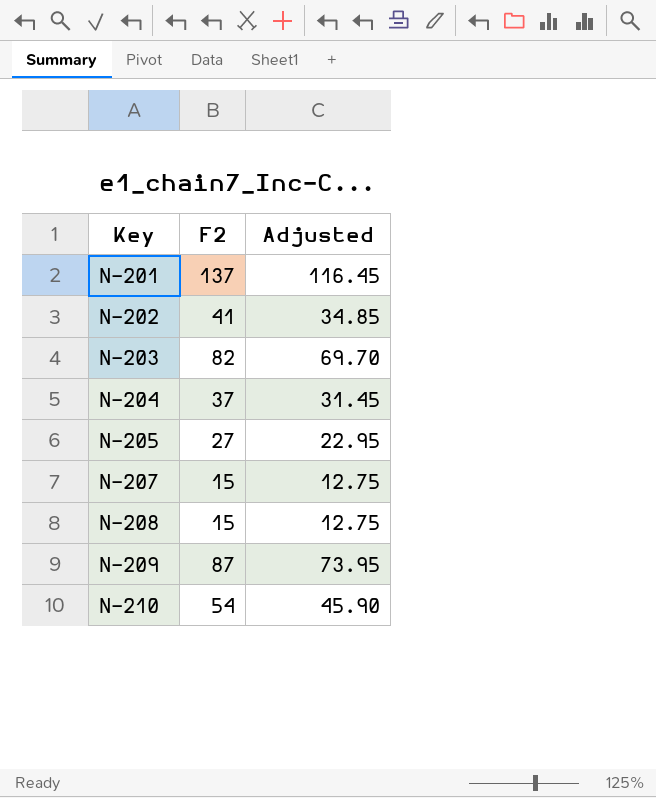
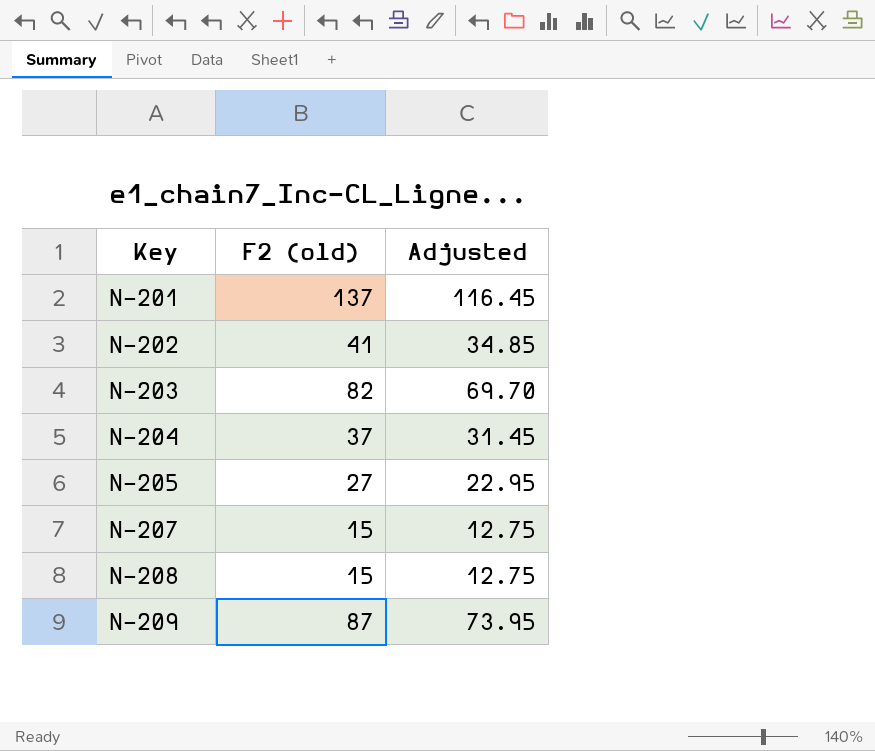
column name: F2 -> F2 (old)
row N-210: 54 | 45.90 -> none

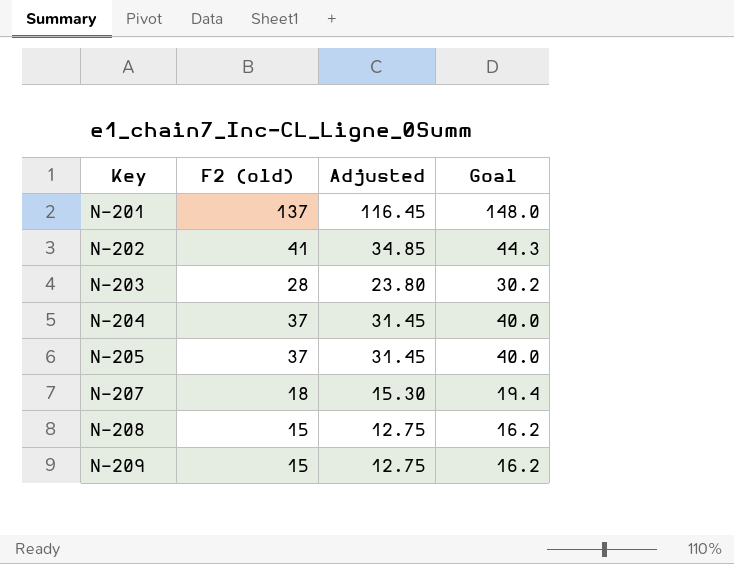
column Goal | formula: none -> [F2 (old)] * 1.08
N-203 | F2 (old): 82 -> 28
N-203 | Adjusted: 69.70 -> 23.80
N-205 | F2 (old): 27 -> 37
N-205 | Adjusted: 22.95 -> 31.45
N-207 | F2 (old): 15 -> 18
N-207 | Adjusted: 12.75 -> 15.30
N-209 | F2 (old): 87 -> 15
N-209 | Adjusted: 73.95 -> 12.75

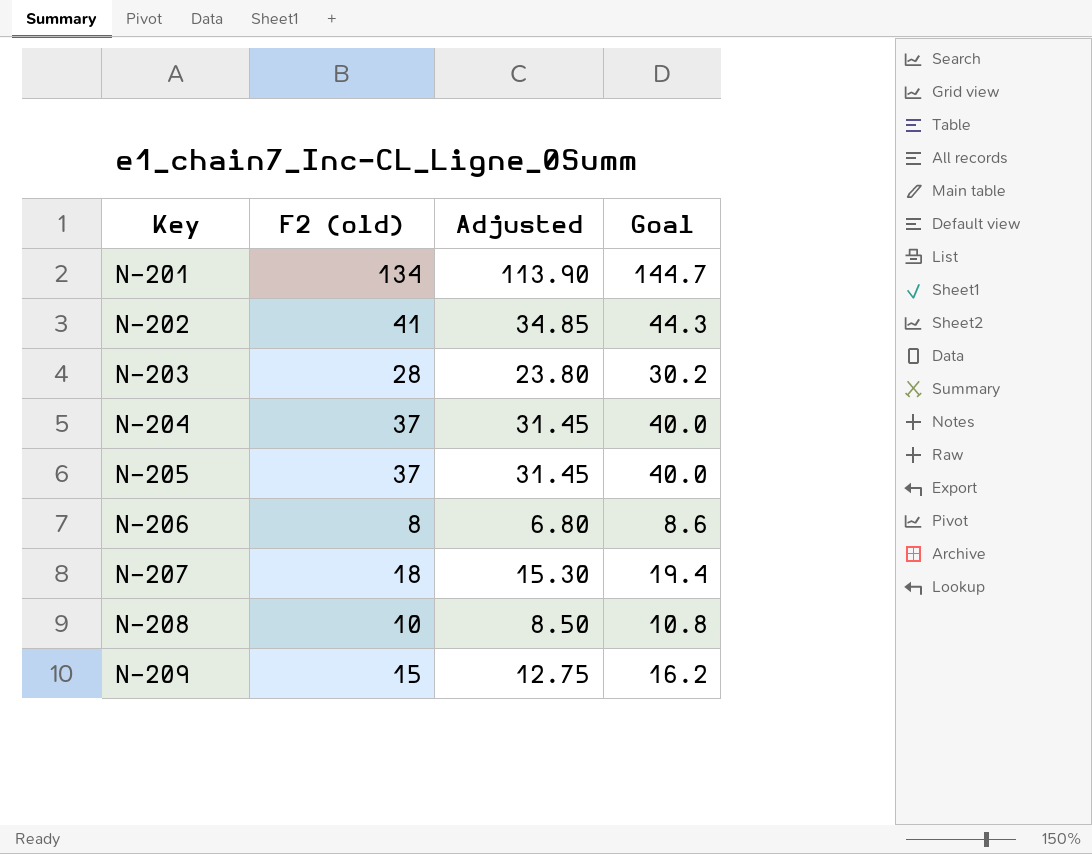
N-201 | F2 (old): 137 -> 134
N-201 | Adjusted: 116.45 -> 113.90
N-201 | Goal: 148.0 -> 144.7
row N-206: none -> 8 | 6.80 | 8.6
N-208 | F2 (old): 15 -> 10
N-208 | Adjusted: 12.75 -> 8.50
N-208 | Goal: 16.2 -> 10.8

